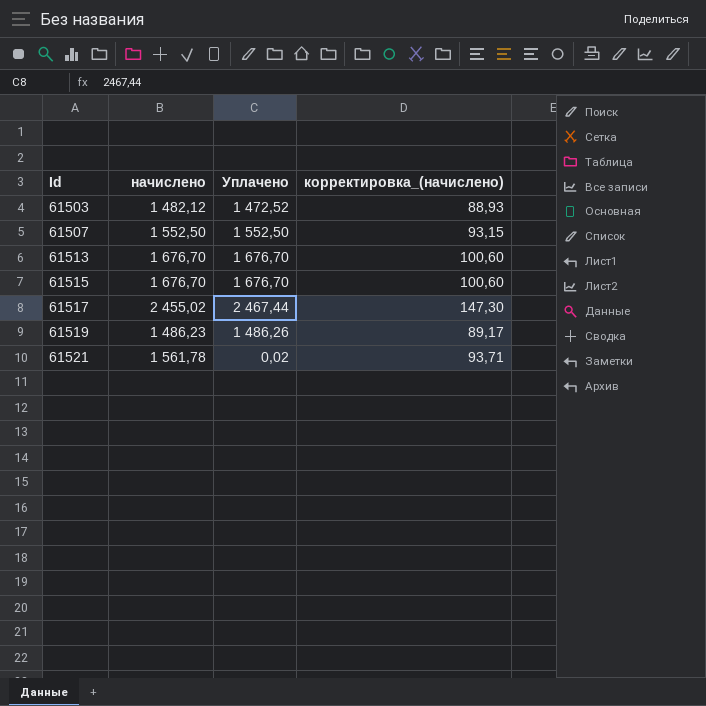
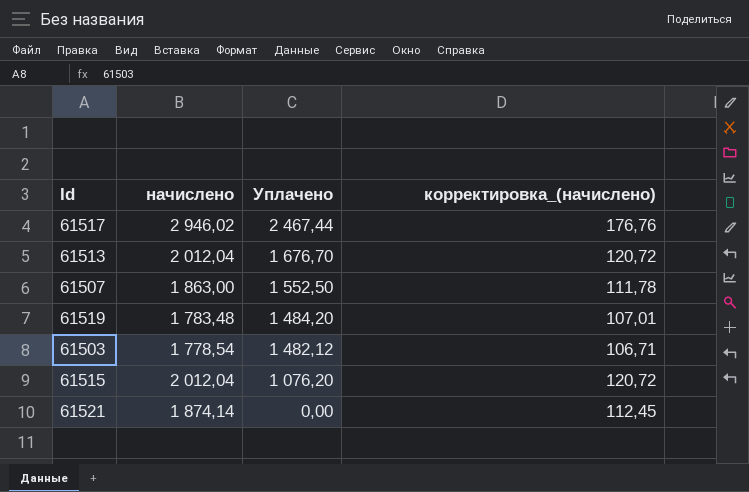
row order: Id ascending -> Уплачено descending
61517 | начислено: 2 455,02 -> 2 946,02
61517 | корректировка_(начислено): 147,30 -> 176,76
61513 | начислено: 1 676,70 -> 2 012,04
61513 | корректировка_(начислено): 100,60 -> 120,72
61507 | начислено: 1 552,50 -> 1 863,00
61507 | корректировка_(начислено): 93,15 -> 111,78
61519 | начислено: 1 486,23 -> 1 783,48
61519 | Уплачено: 1 486,26 -> 1 484,20
61519 | корректировка_(начислено): 89,17 -> 107,01
61503 | начислено: 1 482,12 -> 1 778,54
61503 | Уплачено: 1 472,52 -> 1 482,12
61503 | корректировка_(начислено): 88,93 -> 106,71
61515 | начислено: 1 676,70 -> 2 012,04
61515 | Уплачено: 1 676,70 -> 1 076,20
61515 | корректировка_(начислено): 100,60 -> 120,72
61521 | начислено: 1 561,78 -> 1 874,14
61521 | Уплачено: 0,02 -> 0,00
61521 | корректировка_(начислено): 93,71 -> 112,45

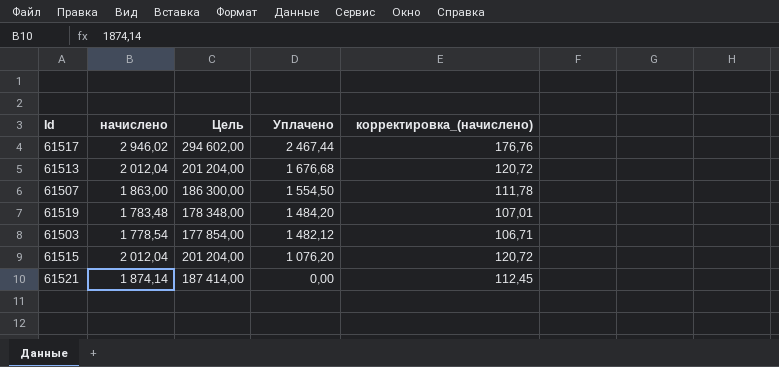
column Цель | formula: none -> [начислено] * 100
61513 | Уплачено: 1 676,70 -> 1 676,68
61507 | Уплачено: 1 552,50 -> 1 554,50

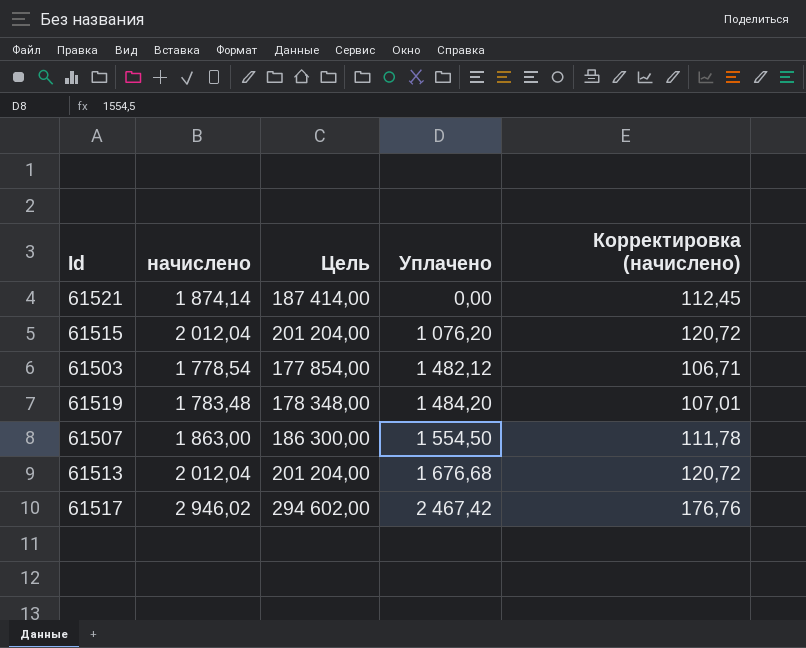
row order: Уплачено descending -> Уплачено ascending
column name: корректировка_(начислено) -> Корректировка (начислено)
61517 | Уплачено: 2 467,44 -> 2 467,42

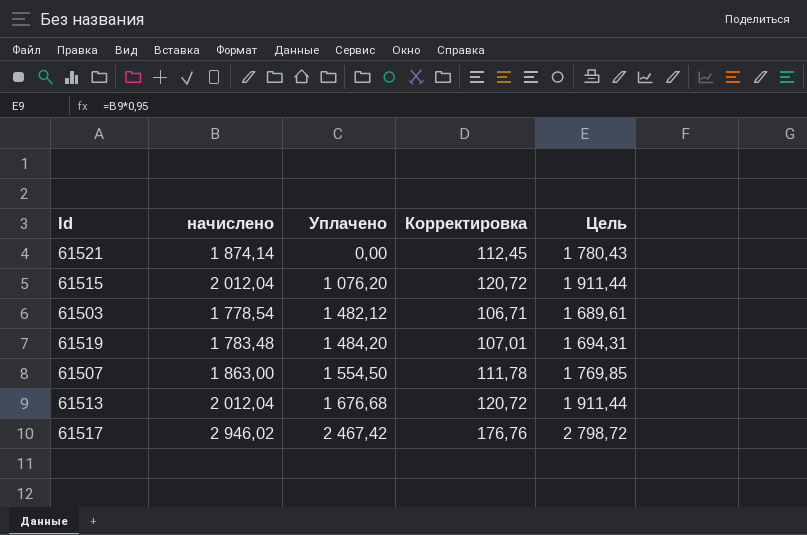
column name: Корректировка (начислено) -> Корректировка
column Цель | formula: [начислено] * 100 -> [начислено] * 0,95
column Цель | position: 3 -> 5

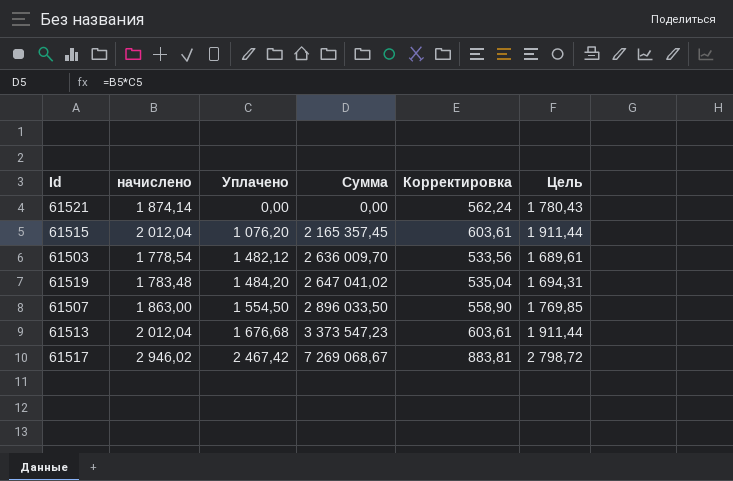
column Сумма | formula: none -> [начислено] * [Уплачено]
column Корректировка | formula: [начислено] * 0,06 -> [начислено] * 0,3

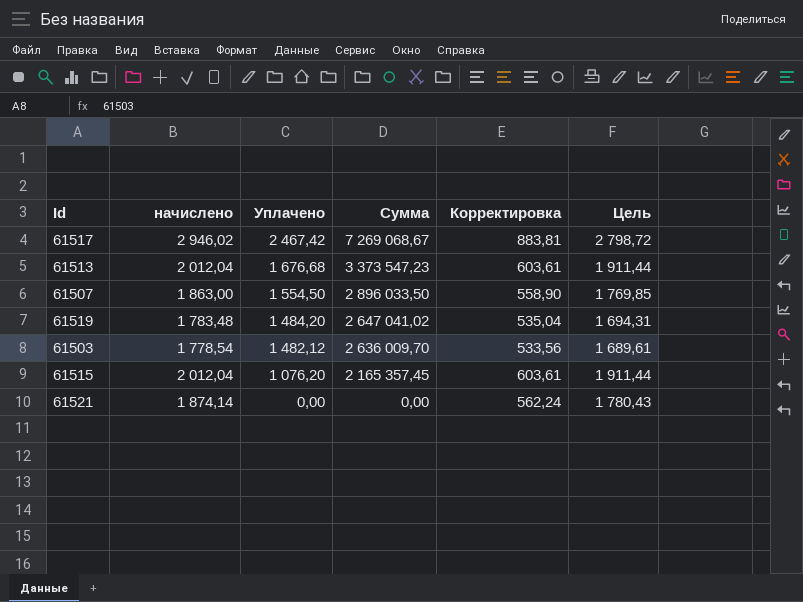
row order: Уплачено ascending -> Уплачено descending

